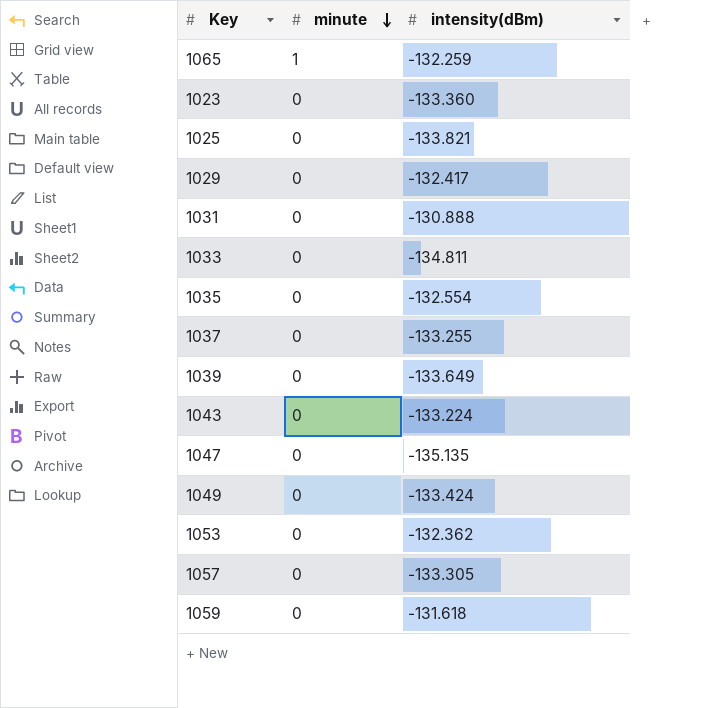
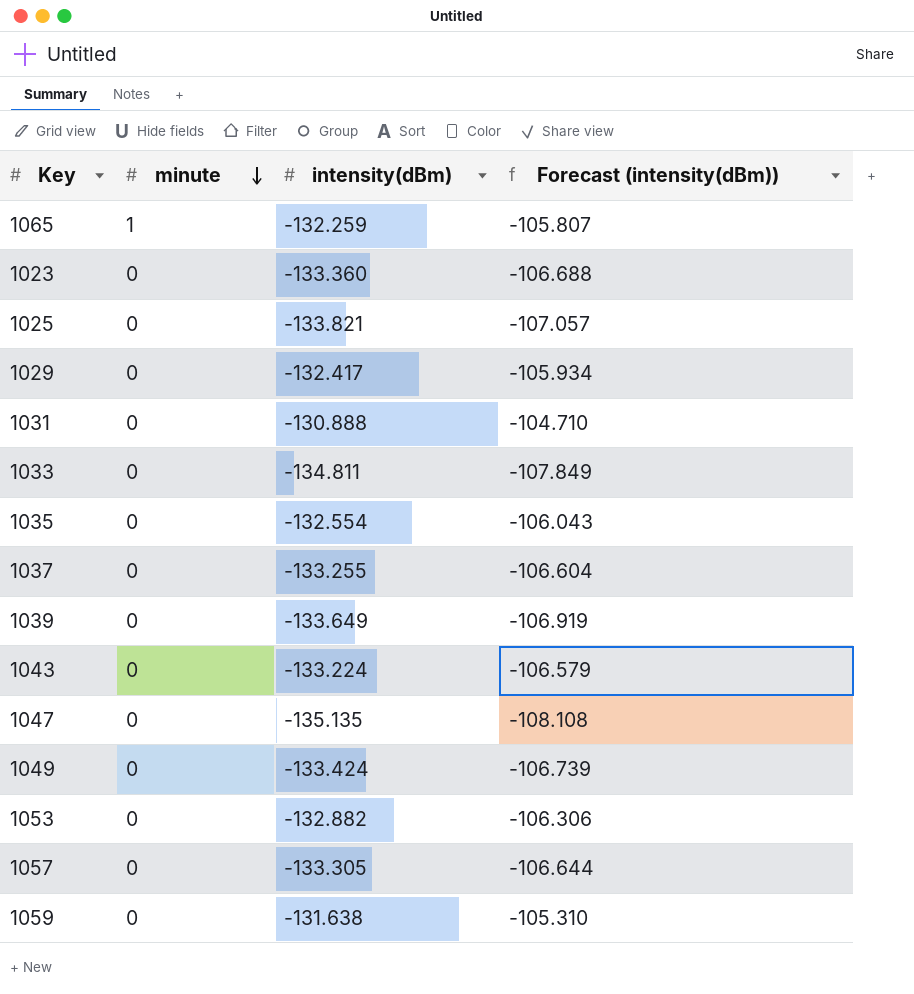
column Forecast (intensity(dBm)) | formula: none -> [intensity(dBm)] * 0.8
1053 | intensity(dBm): -132.362 -> -132.882
1059 | intensity(dBm): -131.618 -> -131.638

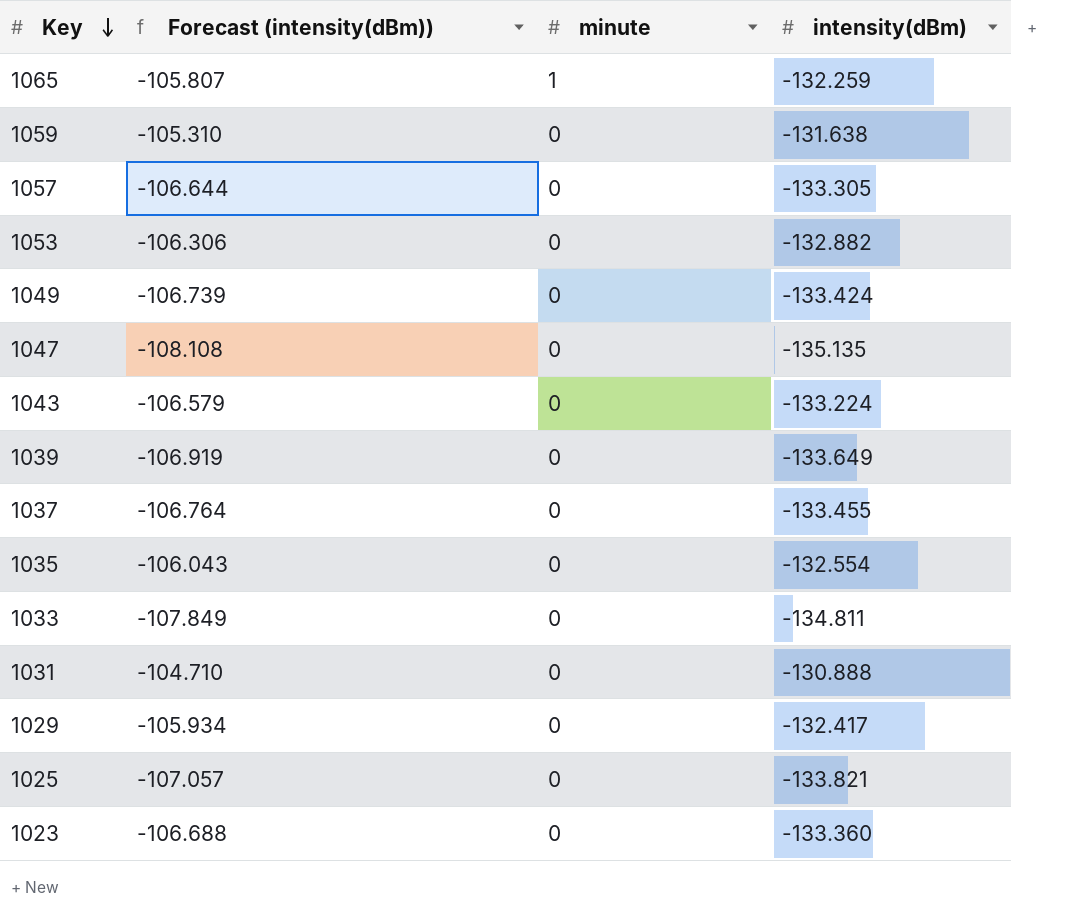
row order: minute descending -> Key descending
column Forecast (intensity(dBm)) | position: 4 -> 2
1037 | Forecast (intensity(dBm)): -106.604 -> -106.764
1037 | intensity(dBm): -133.255 -> -133.455

